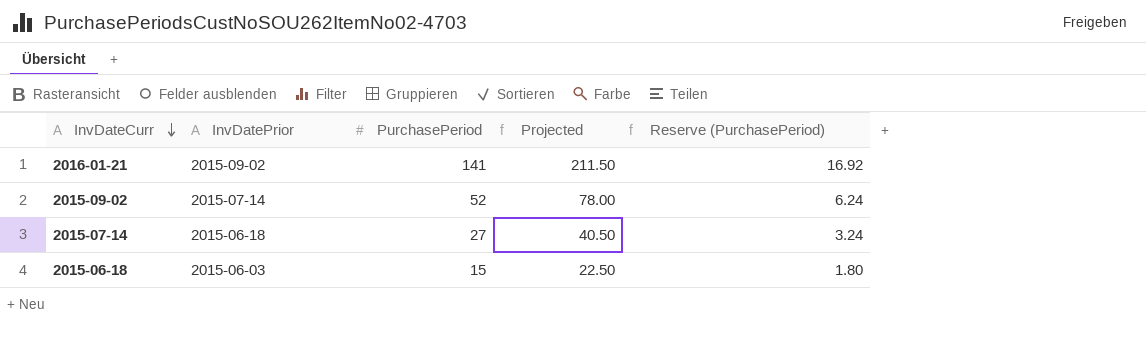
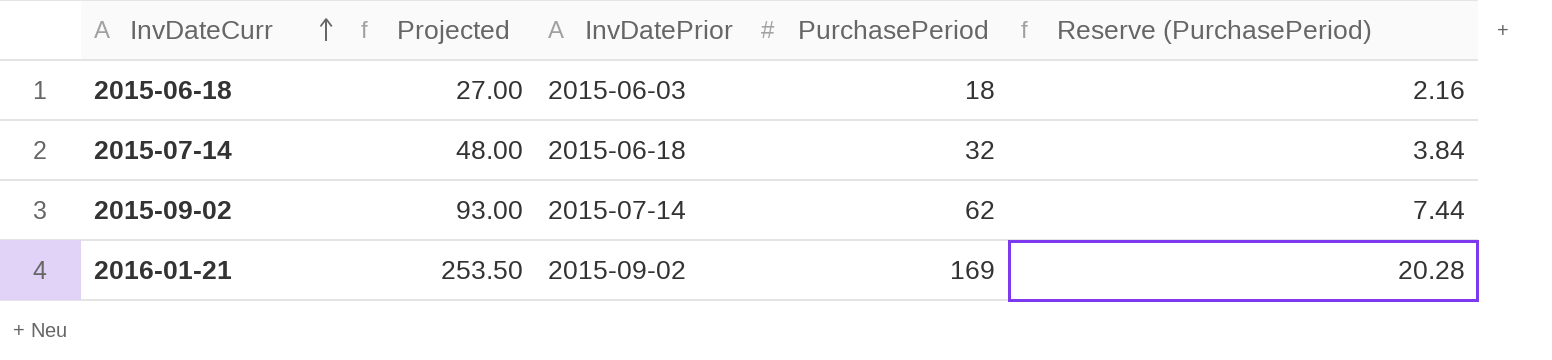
row order: InvDateCurr descending -> InvDateCurr ascending
column Projected | position: 4 -> 2
2015-06-18 | Projected: 22.50 -> 27.00
2015-06-18 | PurchasePeriod: 15 -> 18
2015-06-18 | Reserve (PurchasePeriod): 1.80 -> 2.16
2015-07-14 | Projected: 40.50 -> 48.00
2015-07-14 | PurchasePeriod: 27 -> 32
2015-07-14 | Reserve (PurchasePeriod): 3.24 -> 3.84
2015-09-02 | Projected: 78.00 -> 93.00
2015-09-02 | PurchasePeriod: 52 -> 62
2015-09-02 | Reserve (PurchasePeriod): 6.24 -> 7.44
2016-01-21 | Projected: 211.50 -> 253.50
2016-01-21 | PurchasePeriod: 141 -> 169
2016-01-21 | Reserve (PurchasePeriod): 16.92 -> 20.28

